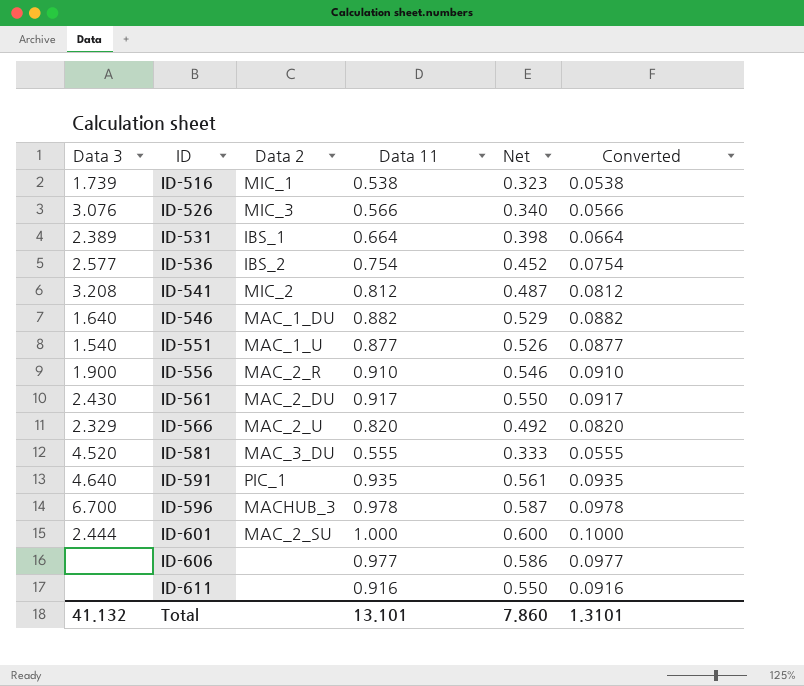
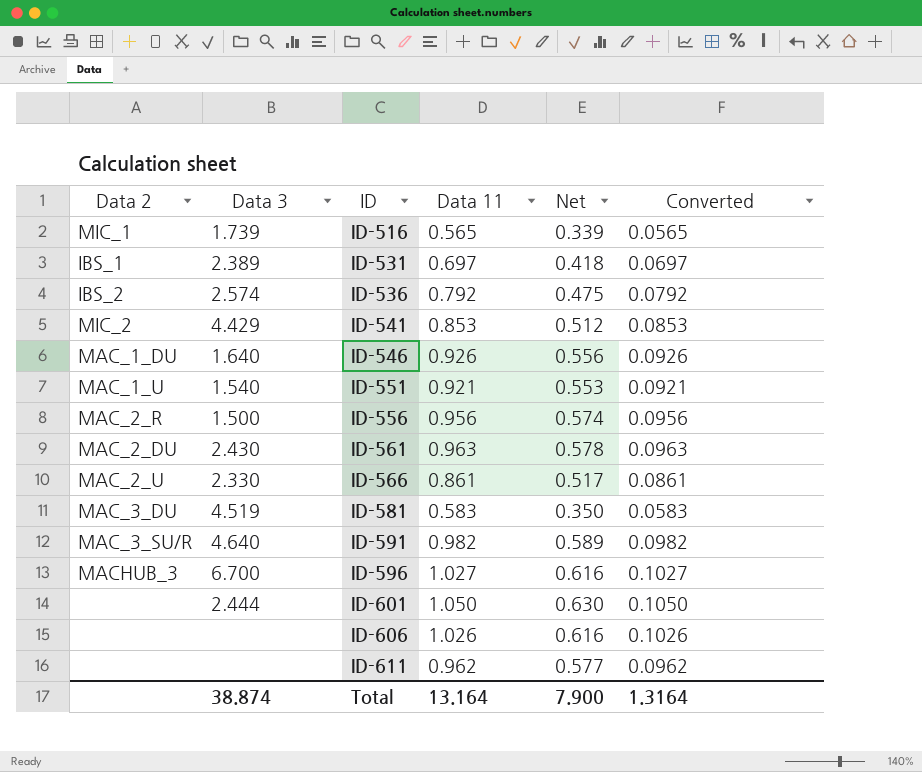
column Data 2 | position: 3 -> 1
row ID-526: 3.076 | MIC_3 | 0.566 | 0.340 | 0.0566 -> none
ID-516 | Data 11: 0.538 -> 0.565
ID-516 | Net: 0.323 -> 0.339
ID-516 | Converted: 0.0538 -> 0.0565
ID-531 | Data 11: 0.664 -> 0.697
ID-531 | Net: 0.398 -> 0.418
ID-531 | Converted: 0.0664 -> 0.0697
ID-536 | Data 3: 2.577 -> 2.574
ID-536 | Data 11: 0.754 -> 0.792
ID-536 | Net: 0.452 -> 0.475
ID-536 | Converted: 0.0754 -> 0.0792
ID-541 | Data 3: 3.208 -> 4.429
ID-541 | Data 11: 0.812 -> 0.853
ID-541 | Net: 0.487 -> 0.512
ID-541 | Converted: 0.0812 -> 0.0853
ID-546 | Data 11: 0.882 -> 0.926
ID-546 | Net: 0.529 -> 0.556
ID-546 | Converted: 0.0882 -> 0.0926
ID-551 | Data 11: 0.877 -> 0.921
ID-551 | Net: 0.526 -> 0.553
ID-551 | Converted: 0.0877 -> 0.0921
ID-556 | Data 3: 1.900 -> 1.500
ID-556 | Data 11: 0.910 -> 0.956
ID-556 | Net: 0.546 -> 0.574
ID-556 | Converted: 0.0910 -> 0.0956
ID-561 | Data 11: 0.917 -> 0.963
ID-561 | Net: 0.550 -> 0.578
ID-561 | Converted: 0.0917 -> 0.0963
ID-566 | Data 3: 2.329 -> 2.330
ID-566 | Data 11: 0.820 -> 0.861
ID-566 | Net: 0.492 -> 0.517
ID-566 | Converted: 0.0820 -> 0.0861
ID-581 | Data 3: 4.520 -> 4.519
ID-581 | Data 11: 0.555 -> 0.583
ID-581 | Net: 0.333 -> 0.350
ID-581 | Converted: 0.0555 -> 0.0583
ID-591 | Data 2: PIC_1 -> MAC_3_SU/R
ID-591 | Data 11: 0.935 -> 0.982
ID-591 | Net: 0.561 -> 0.589
ID-591 | Converted: 0.0935 -> 0.0982
ID-596 | Data 11: 0.978 -> 1.027
ID-596 | Net: 0.587 -> 0.616
ID-596 | Converted: 0.0978 -> 0.1027
ID-601 | Data 2: MAC_2_SU -> none
ID-601 | Data 11: 1.000 -> 1.050
ID-601 | Net: 0.600 -> 0.630
ID-601 | Converted: 0.1000 -> 0.1050
ID-606 | Data 11: 0.977 -> 1.026
ID-606 | Net: 0.586 -> 0.616
ID-606 | Converted: 0.0977 -> 0.1026
ID-611 | Data 11: 0.916 -> 0.962
ID-611 | Net: 0.550 -> 0.577
ID-611 | Converted: 0.0916 -> 0.0962
Total | Data 3: 41.132 -> 38.874
Total | Data 11: 13.101 -> 13.164
Total | Net: 7.860 -> 7.900
Total | Converted: 1.3101 -> 1.3164

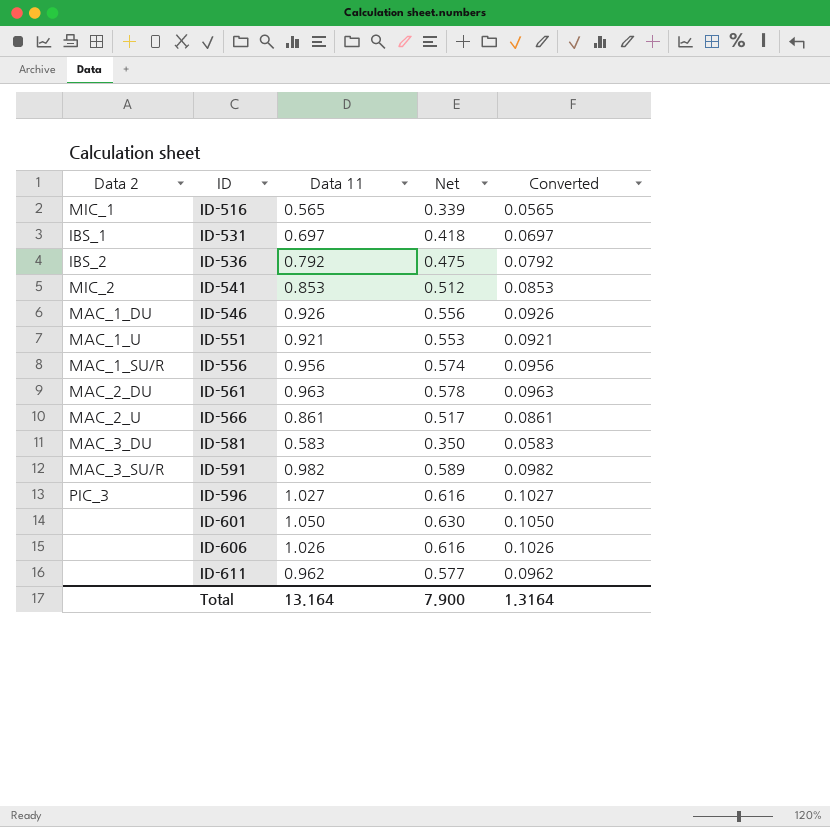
column Data 3 | position: 2 -> none
ID-556 | Data 2: MAC_2_R -> MAC_1_SU/R
ID-596 | Data 2: MACHUB_3 -> PIC_3

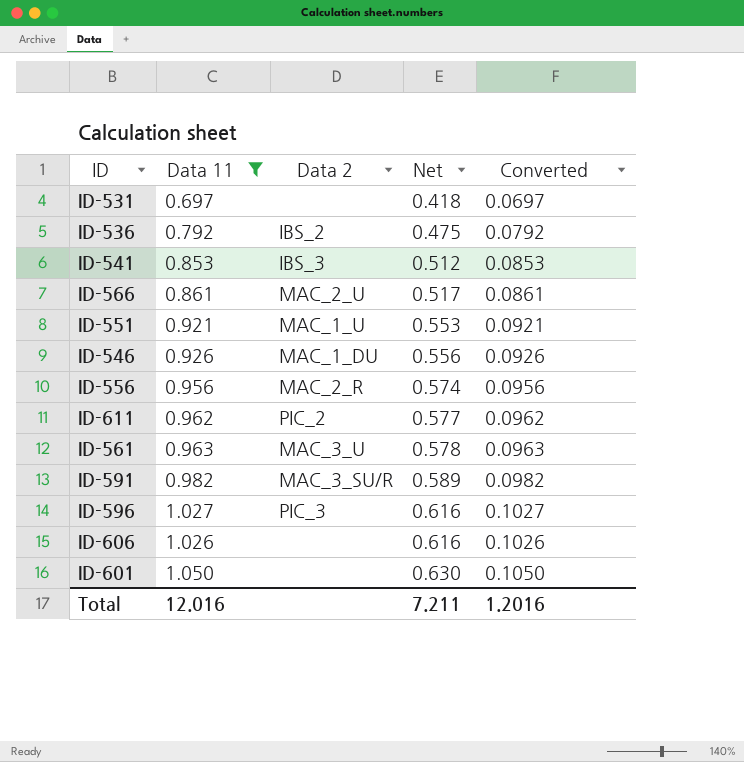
filter: none -> Data 11 >= 0.697
row order: ID ascending -> Net ascending
column Data 2 | position: 1 -> 3
ID-531 | Data 2: IBS_1 -> none
ID-541 | Data 2: MIC_2 -> IBS_3
ID-556 | Data 2: MAC_1_SU/R -> MAC_2_R
ID-611 | Data 2: none -> PIC_2
ID-561 | Data 2: MAC_2_DU -> MAC_3_U
Total | Data 11: 13.164 -> 12.016
Total | Net: 7.900 -> 7.211
Total | Converted: 1.3164 -> 1.2016

